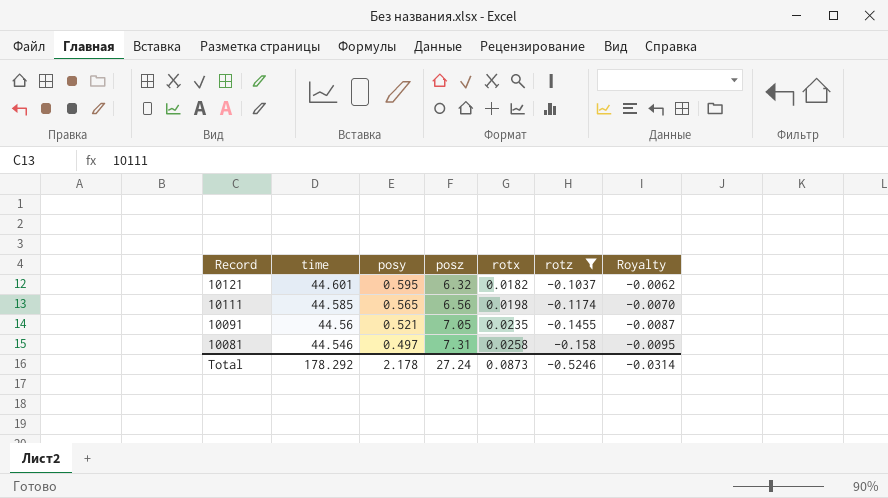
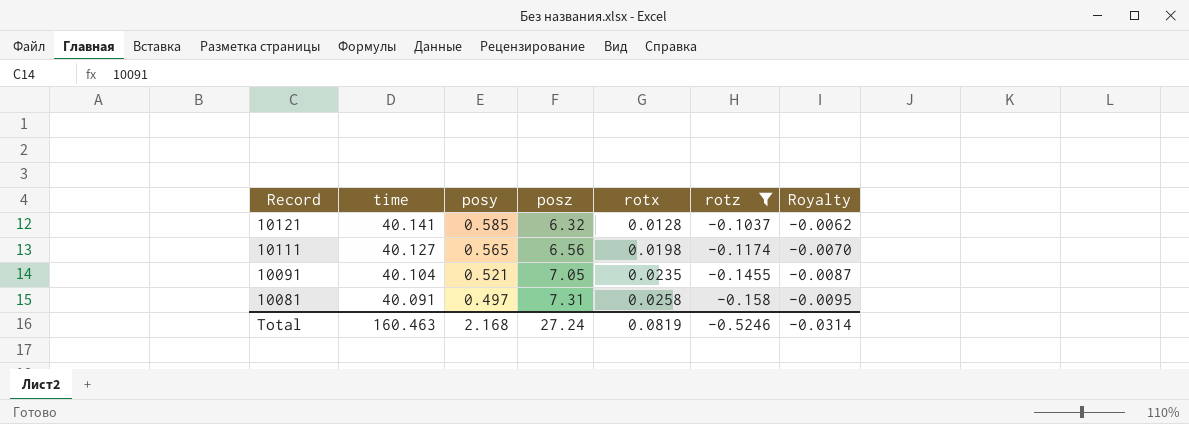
10121 | time: 44.601 -> 40.141
10121 | posy: 0.595 -> 0.585
10121 | rotx: 0.0182 -> 0.0128
10111 | time: 44.585 -> 40.127
10091 | time: 44.56 -> 40.104
10081 | time: 44.546 -> 40.091
Total | time: 178.292 -> 160.463
Total | posy: 2.178 -> 2.168
Total | rotx: 0.0873 -> 0.0819

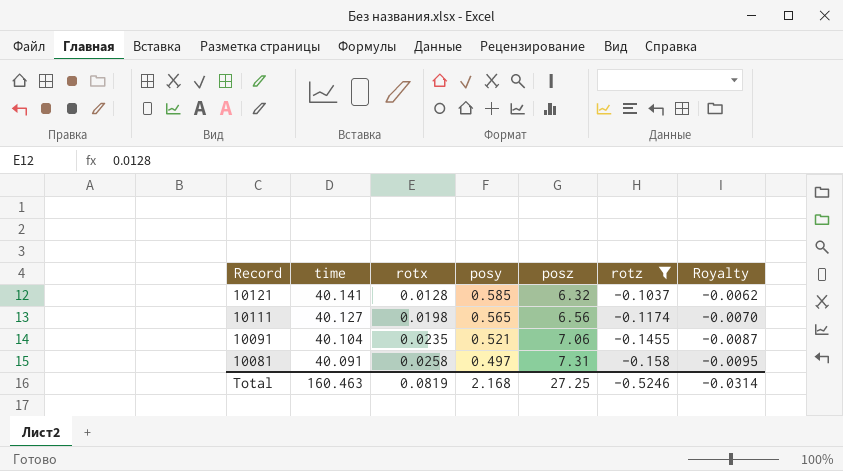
column rotx | position: 5 -> 3
10091 | posz: 7.05 -> 7.06
Total | posz: 27.24 -> 27.25

